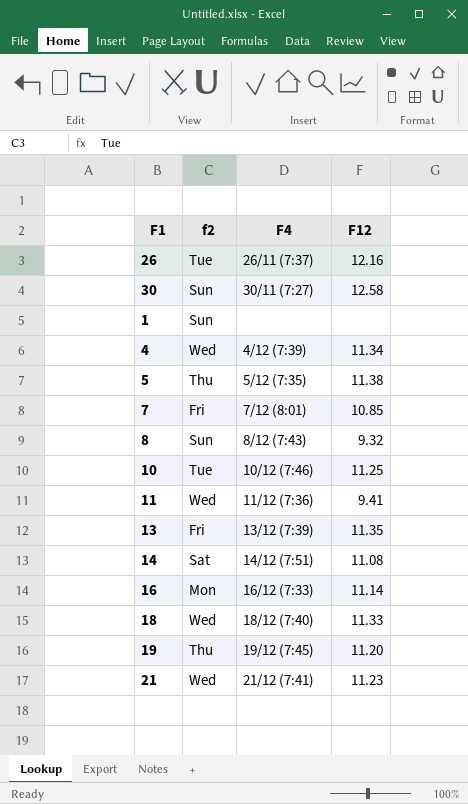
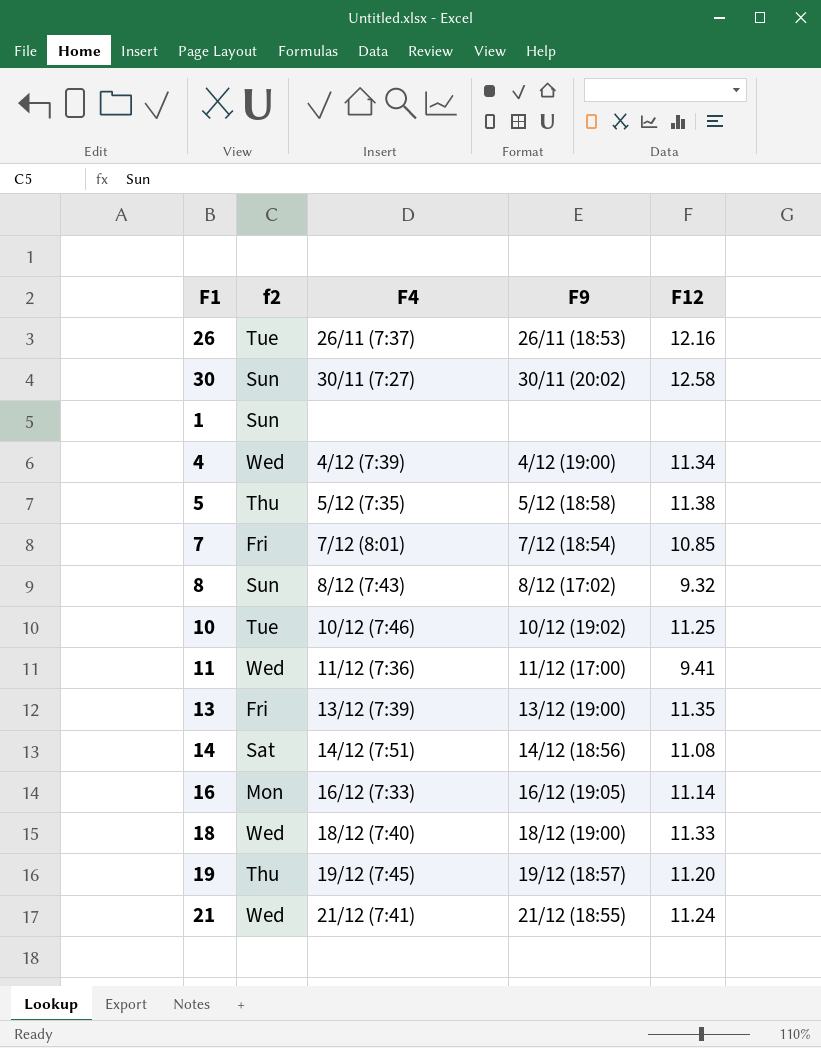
column F9 | position: none -> 4
21 | F12: 11.23 -> 11.24

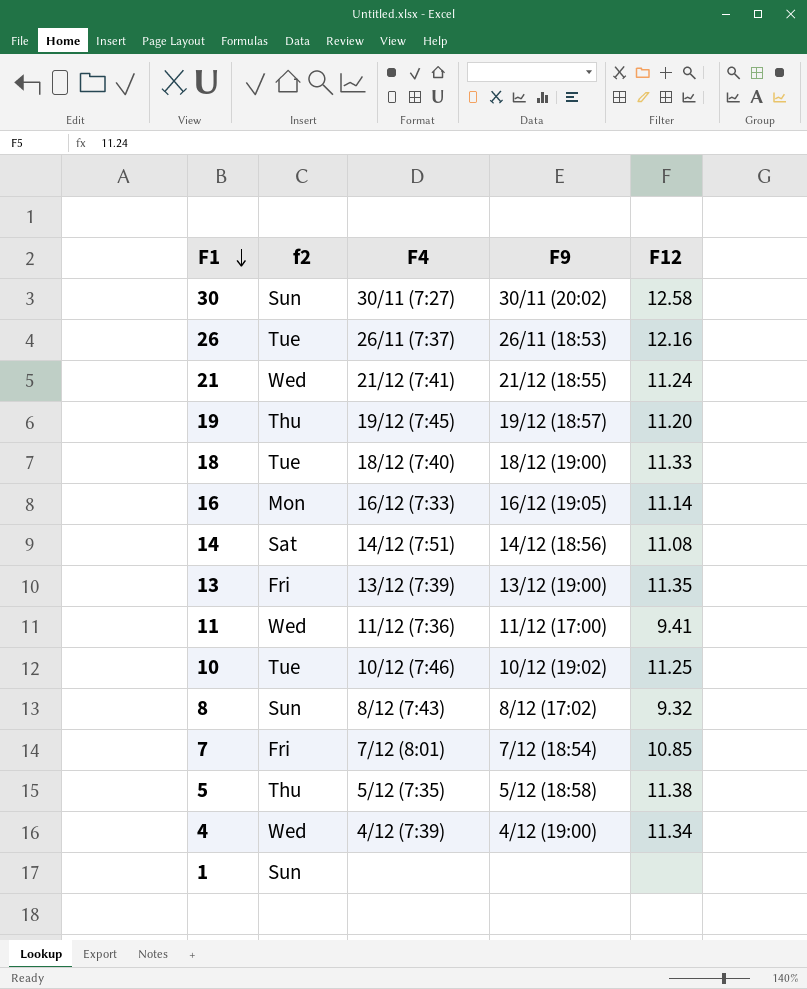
row order: none -> F1 descending
18 | f2: Wed -> Tue

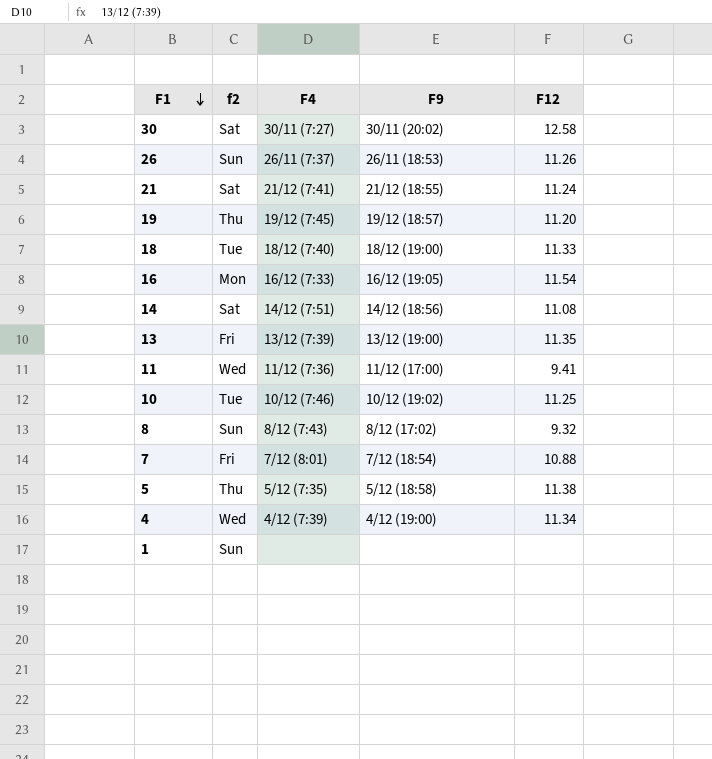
30 | f2: Sun -> Sat
26 | f2: Tue -> Sun
26 | F12: 12.16 -> 11.26
21 | f2: Wed -> Sat
16 | F12: 11.14 -> 11.54
7 | F12: 10.85 -> 10.88

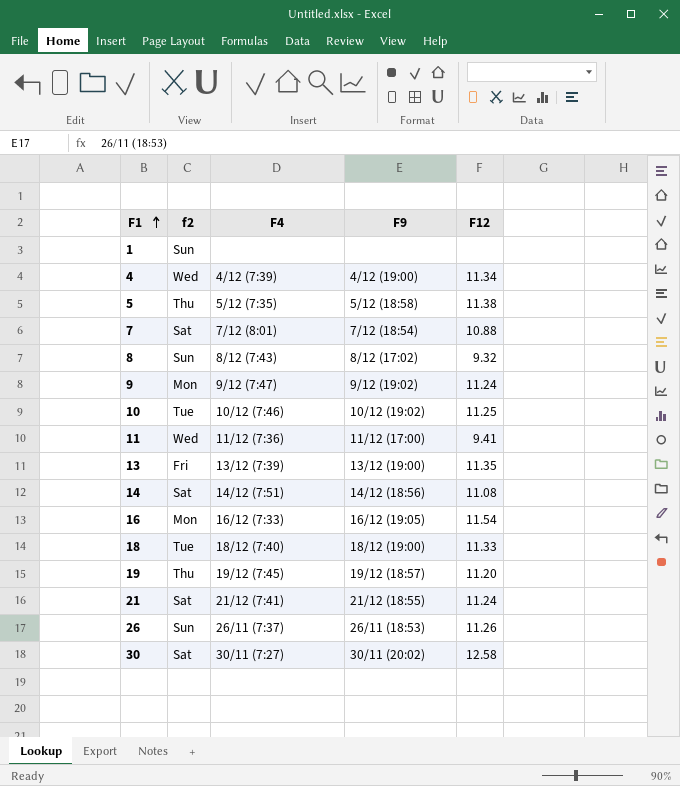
row order: F1 descending -> F1 ascending
7 | f2: Fri -> Sat
row 9: none -> Mon | 9/12 (7:47) | 9/12 (19:02) | 11.24

